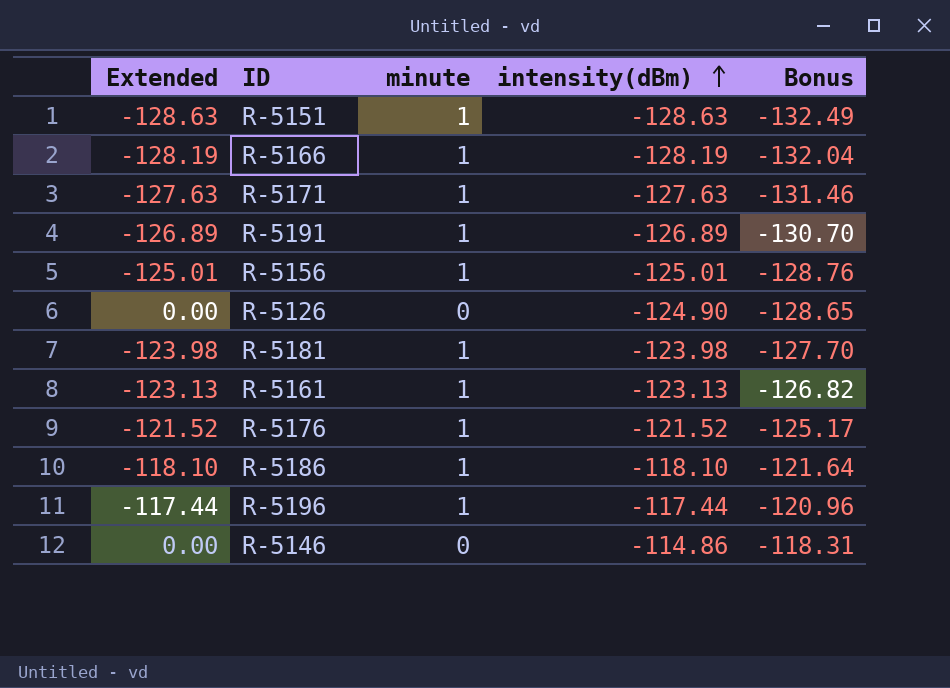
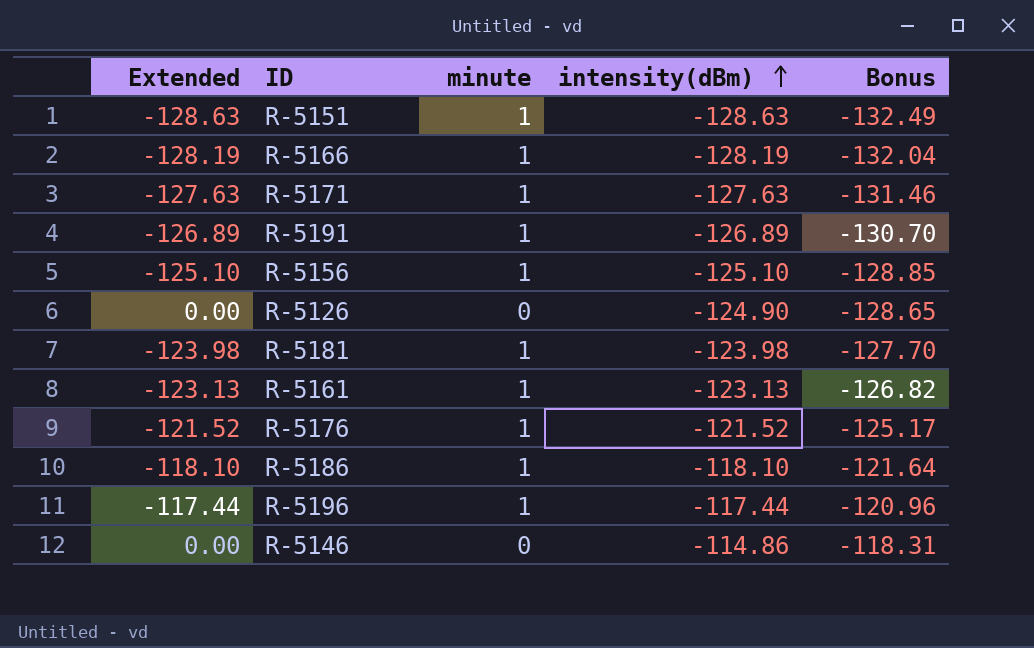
R-5156 | Extended: -125.01 -> -125.10
R-5156 | intensity(dBm): -125.01 -> -125.10
R-5156 | Bonus: -128.76 -> -128.85

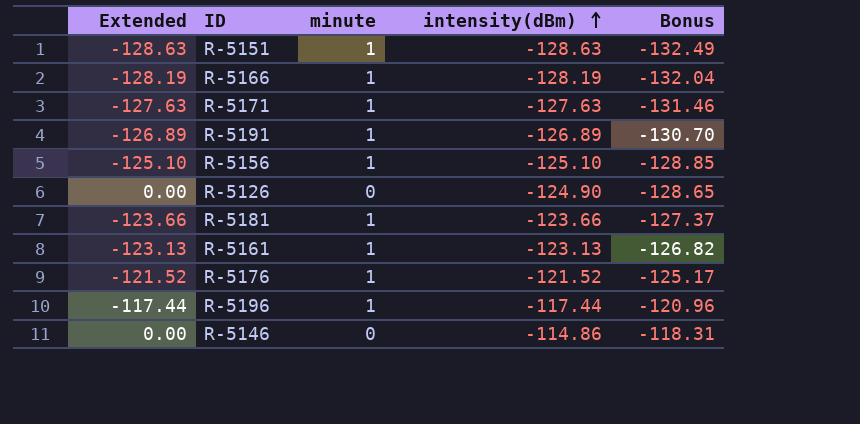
row R-5186: -118.10 | 1 | -118.10 | -121.64 -> none
R-5181 | Extended: -123.98 -> -123.66
R-5181 | intensity(dBm): -123.98 -> -123.66
R-5181 | Bonus: -127.70 -> -127.37

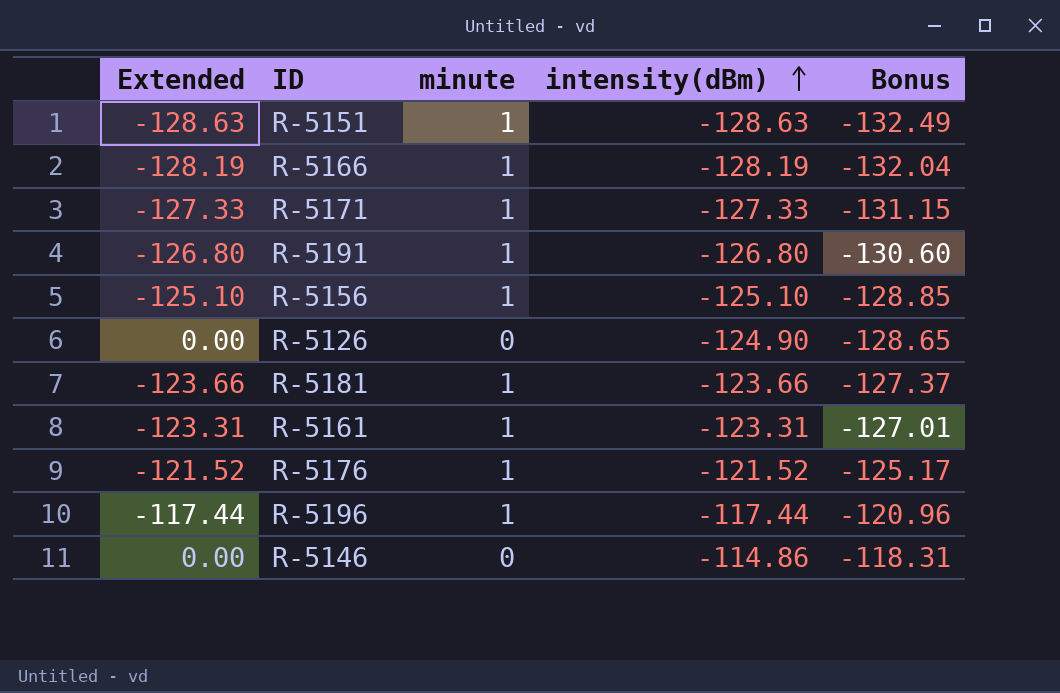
R-5171 | Extended: -127.63 -> -127.33
R-5171 | intensity(dBm): -127.63 -> -127.33
R-5171 | Bonus: -131.46 -> -131.15
R-5191 | Extended: -126.89 -> -126.80
R-5191 | intensity(dBm): -126.89 -> -126.80
R-5191 | Bonus: -130.70 -> -130.60
R-5161 | Extended: -123.13 -> -123.31
R-5161 | intensity(dBm): -123.13 -> -123.31
R-5161 | Bonus: -126.82 -> -127.01

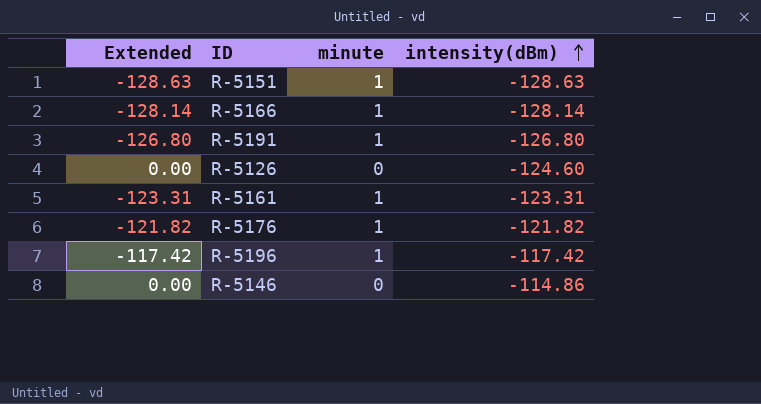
column Bonus | formula: [intensity(dBm)] * 1.03 -> none
row R-5171: -127.33 | 1 | -127.33 | -131.15 -> none
row R-5156: -125.10 | 1 | -125.10 | -128.85 -> none
row R-5181: -123.66 | 1 | -123.66 | -127.37 -> none
R-5166 | Extended: -128.19 -> -128.14
R-5166 | intensity(dBm): -128.19 -> -128.14
R-5126 | intensity(dBm): -124.90 -> -124.60
R-5176 | Extended: -121.52 -> -121.82
R-5176 | intensity(dBm): -121.52 -> -121.82
R-5196 | Extended: -117.44 -> -117.42
R-5196 | intensity(dBm): -117.44 -> -117.42

